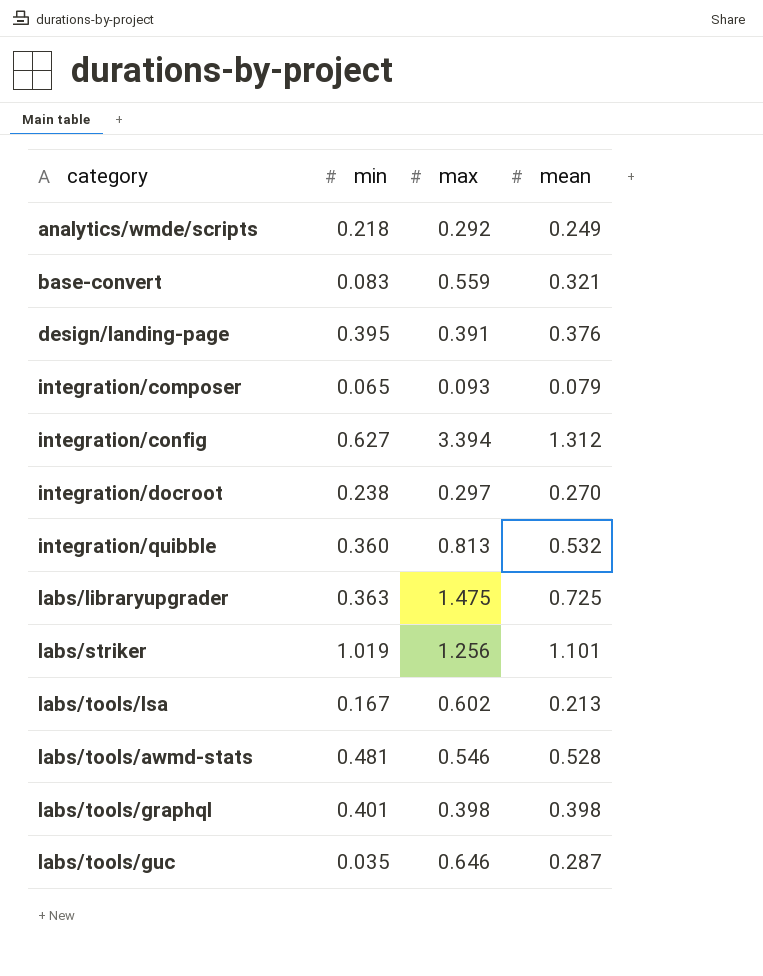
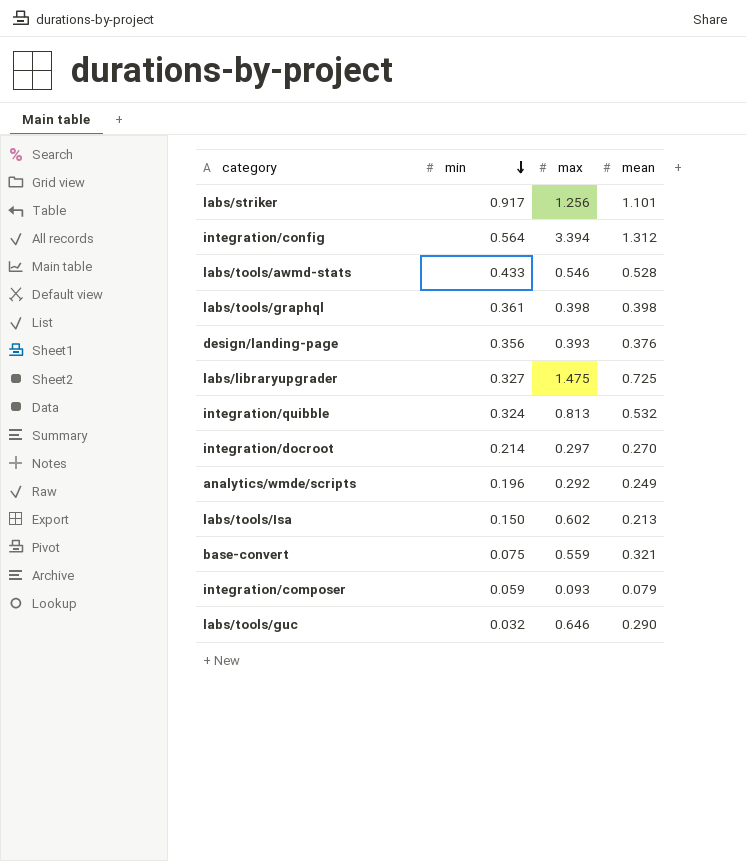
row order: none -> min descending
labs/striker | min: 1.019 -> 0.917
integration/config | min: 0.627 -> 0.564
labs/tools/awmd-stats | min: 0.481 -> 0.433
labs/tools/graphql | min: 0.401 -> 0.361
design/landing-page | min: 0.395 -> 0.356
design/landing-page | max: 0.391 -> 0.393
labs/libraryupgrader | min: 0.363 -> 0.327
integration/quibble | min: 0.360 -> 0.324
integration/docroot | min: 0.238 -> 0.214
analytics/wmde/scripts | min: 0.218 -> 0.196
labs/tools/Isa | min: 0.167 -> 0.150
base-convert | min: 0.083 -> 0.075
integration/composer | min: 0.065 -> 0.059
labs/tools/guc | min: 0.035 -> 0.032
labs/tools/guc | mean: 0.287 -> 0.290

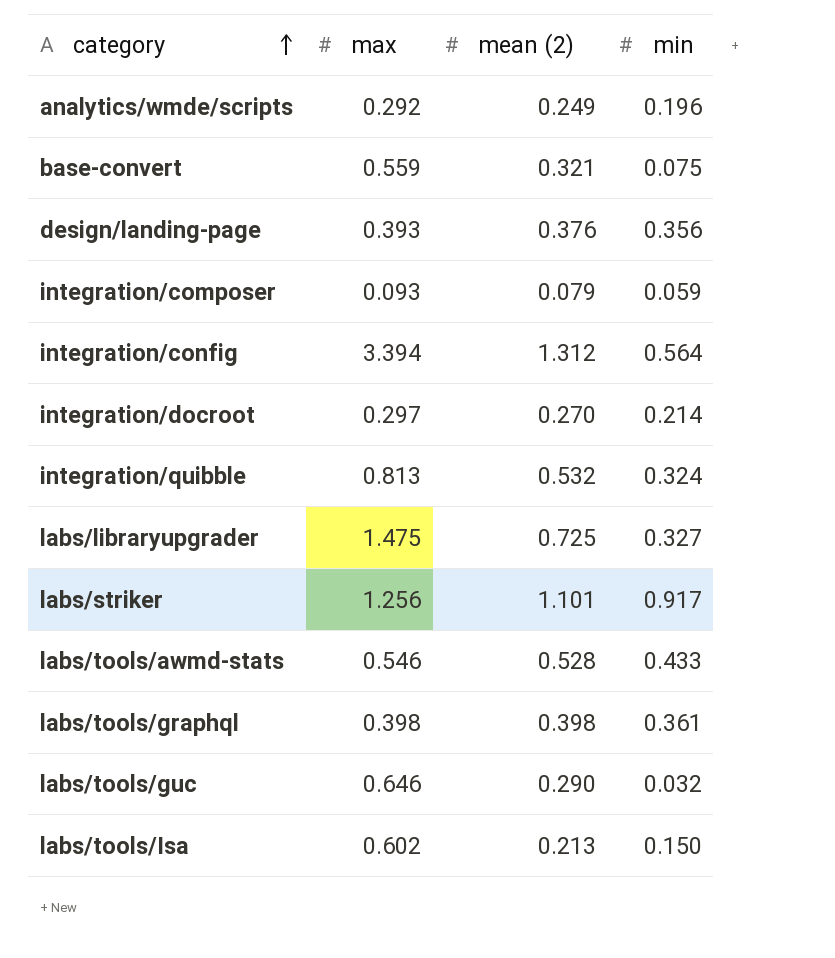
row order: min descending -> category ascending
column name: mean -> mean (2)
column min | position: 2 -> 4

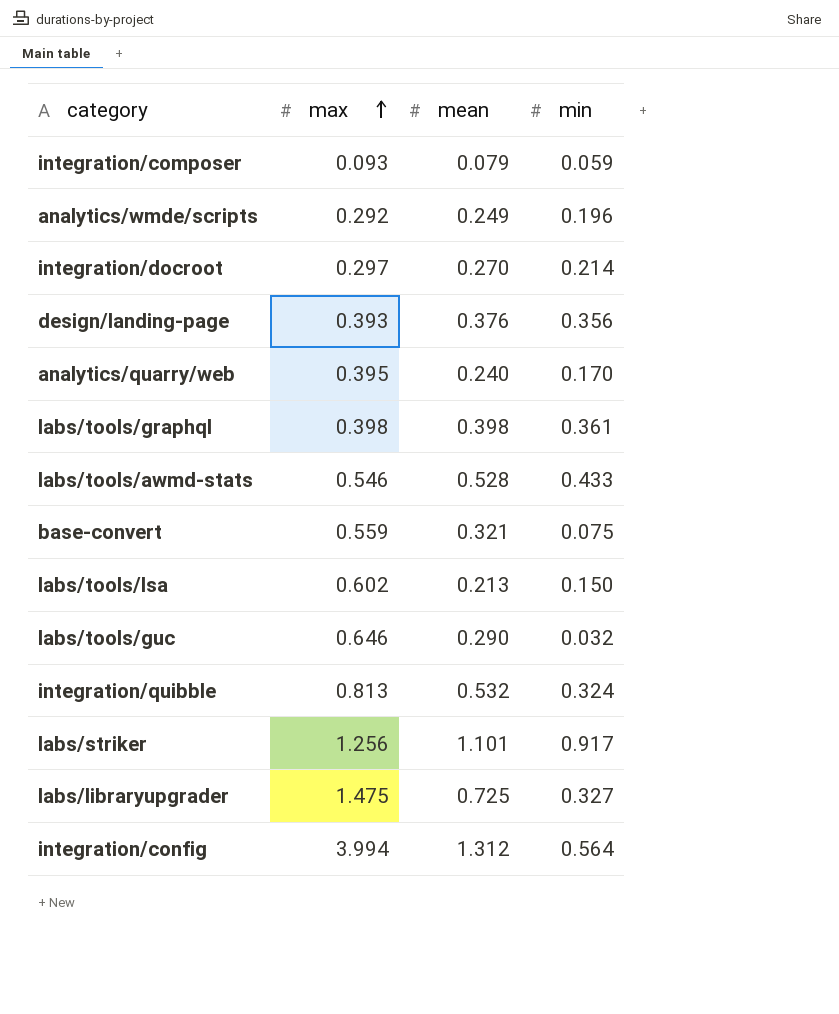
row order: category ascending -> max ascending
column name: mean (2) -> mean
row analytics/quarry/web: none -> 0.395 | 0.240 | 0.170
integration/config | max: 3.394 -> 3.994

